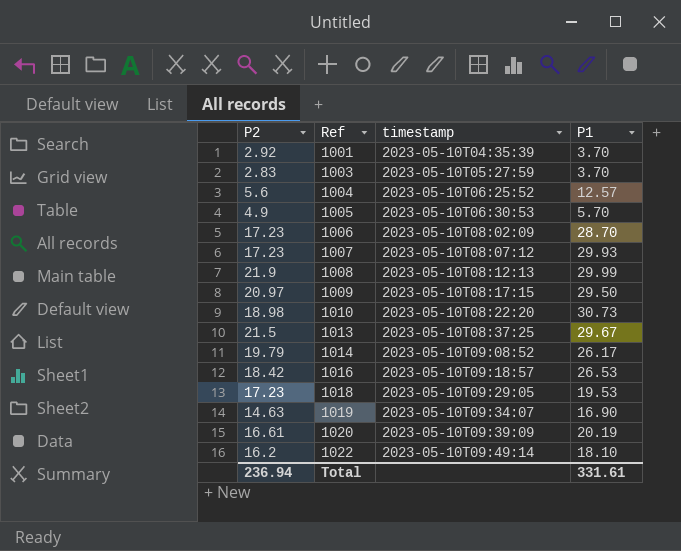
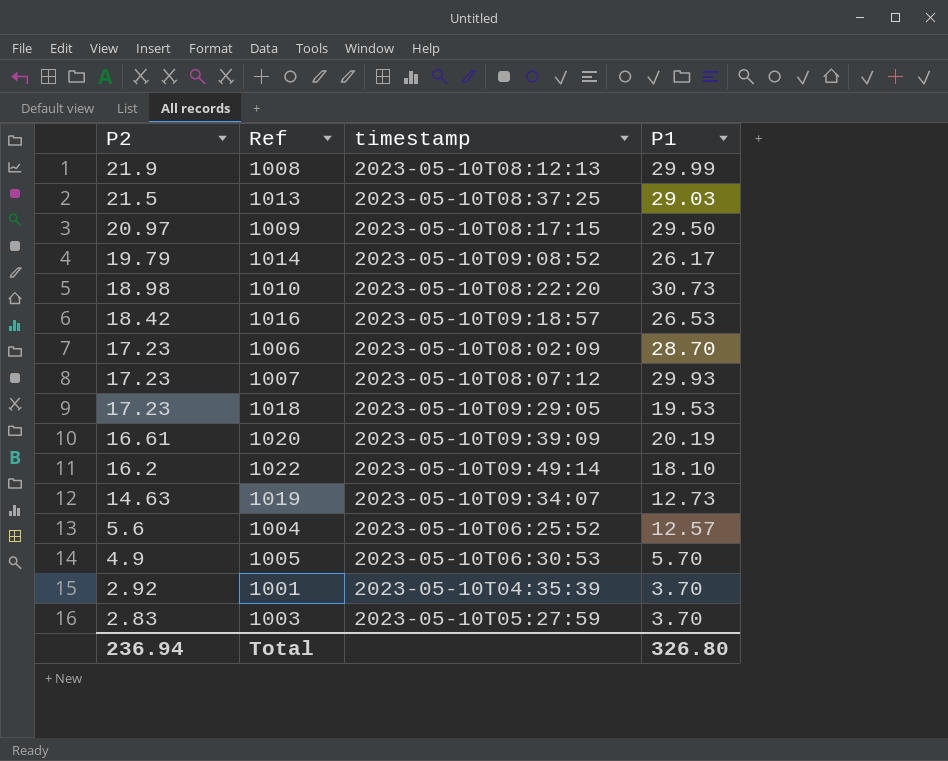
row order: Ref ascending -> P2 descending
1013 | P1: 29.67 -> 29.03
1019 | P1: 16.90 -> 12.73
Total | P1: 331.61 -> 326.80

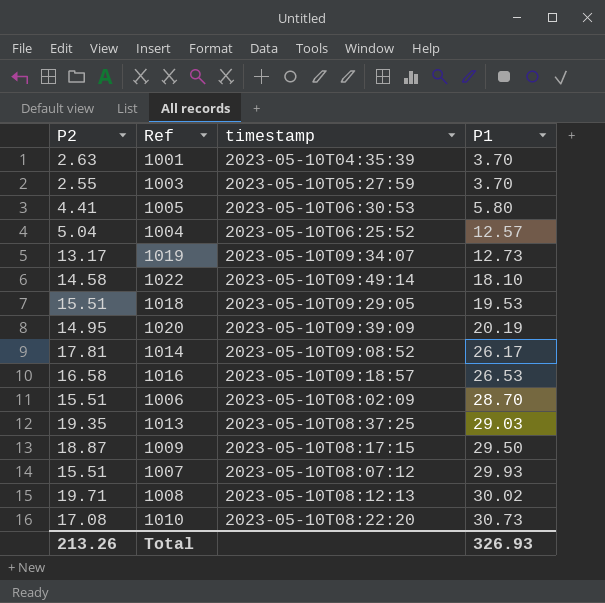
row order: P2 descending -> P1 ascending
1001 | P2: 2.92 -> 2.63
1003 | P2: 2.83 -> 2.55
1005 | P2: 4.9 -> 4.41
1005 | P1: 5.70 -> 5.80
1004 | P2: 5.6 -> 5.04
1019 | P2: 14.63 -> 13.17
1022 | P2: 16.2 -> 14.58
1018 | P2: 17.23 -> 15.51
1020 | P2: 16.61 -> 14.95
1014 | P2: 19.79 -> 17.81
1016 | P2: 18.42 -> 16.58
1006 | P2: 17.23 -> 15.51
1013 | P2: 21.5 -> 19.35
1009 | P2: 20.97 -> 18.87
1007 | P2: 17.23 -> 15.51
1008 | P2: 21.9 -> 19.71
1008 | P1: 29.99 -> 30.02
1010 | P2: 18.98 -> 17.08
Total | P2: 236.94 -> 213.26
Total | P1: 326.80 -> 326.93

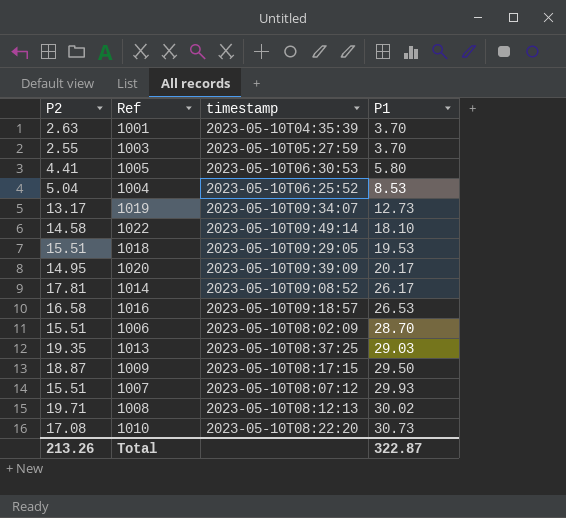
1004 | P1: 12.57 -> 8.53
1020 | P1: 20.19 -> 20.17
Total | P1: 326.93 -> 322.87

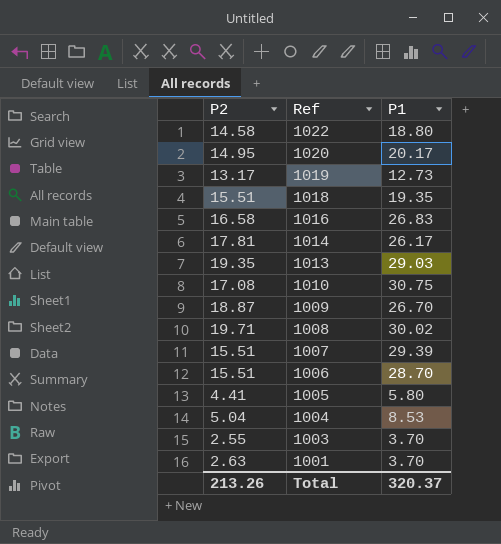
row order: P1 ascending -> Ref descending
column timestamp | position: 3 -> none
1022 | P1: 18.10 -> 18.80
1018 | P1: 19.53 -> 19.35
1016 | P1: 26.53 -> 26.83
1010 | P1: 30.73 -> 30.75
1009 | P1: 29.50 -> 26.70
1007 | P1: 29.93 -> 29.39
Total | P1: 322.87 -> 320.37

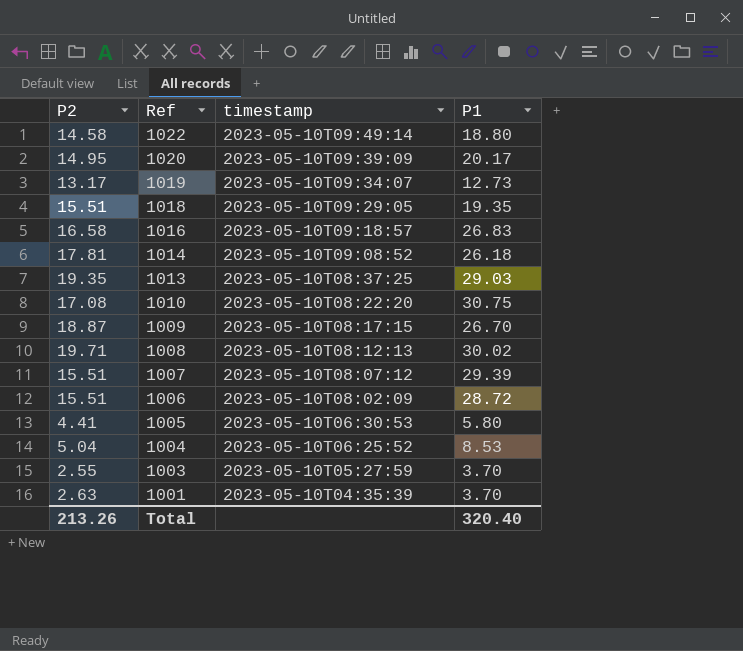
column timestamp | position: none -> 3
1014 | P1: 26.17 -> 26.18
1006 | P1: 28.70 -> 28.72
Total | P1: 320.37 -> 320.40

